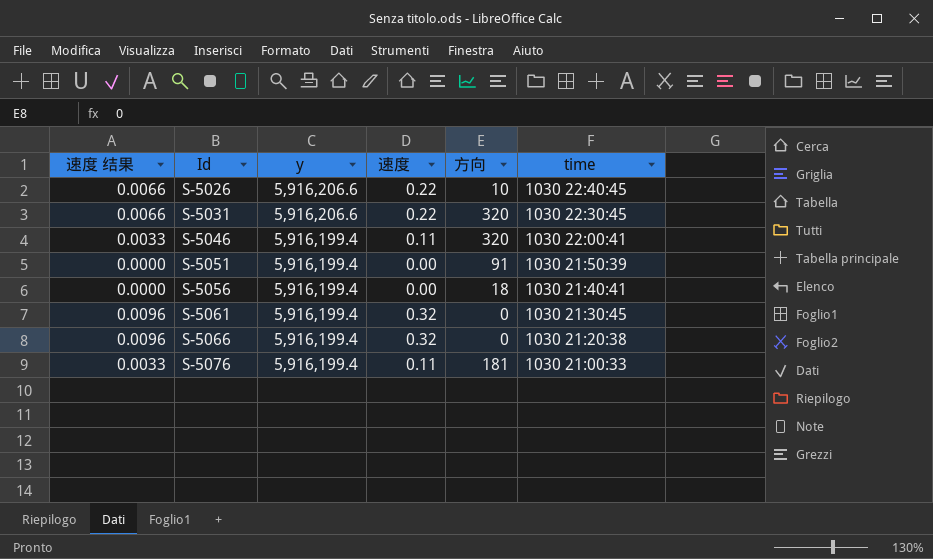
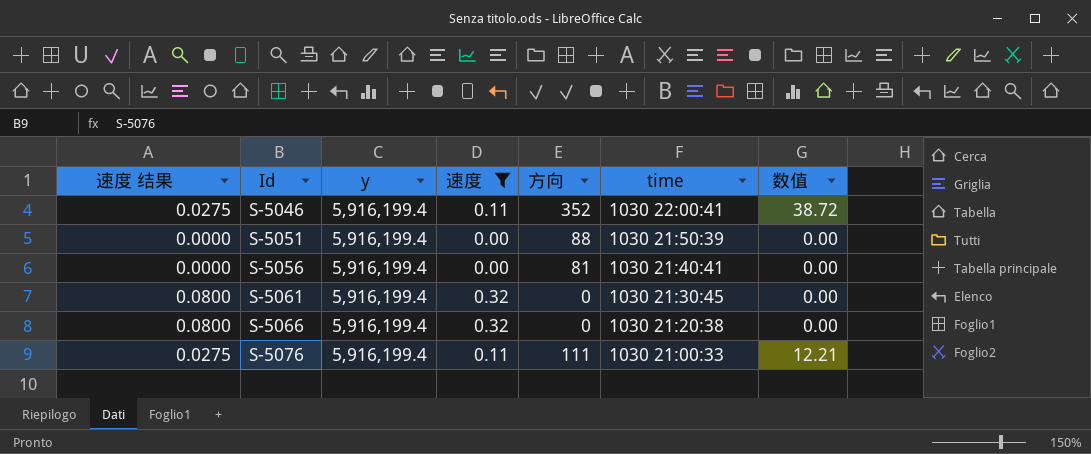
filter: none -> 速度 != 0.22
column 速度 结果 | formula: [速度] * 0.03 -> [速度] * 0.25
column 数值 | formula: none -> [速度] * [方向]
S-5046 | 方向: 320 -> 352
S-5051 | 方向: 91 -> 88
S-5056 | 方向: 18 -> 81
S-5076 | 方向: 181 -> 111

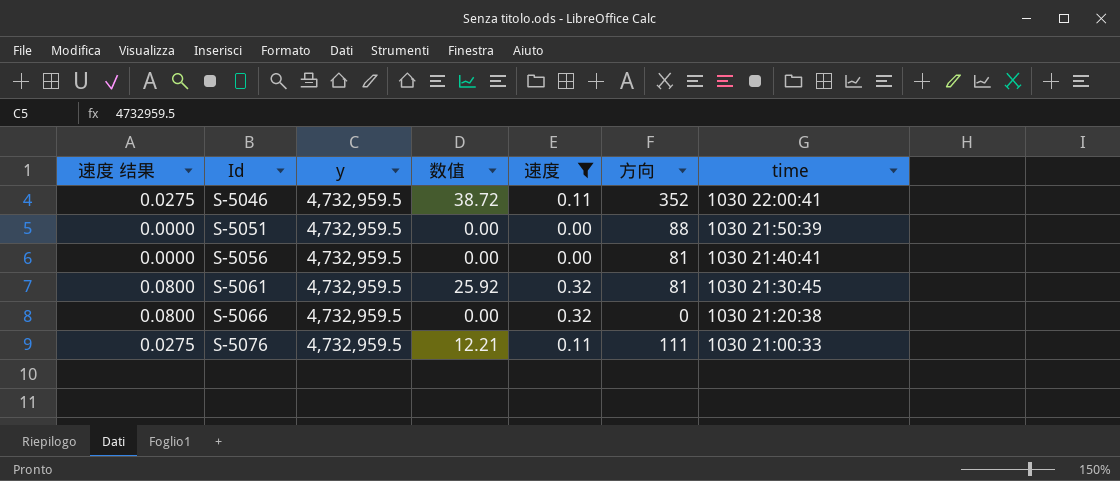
column 数值 | position: 7 -> 4
S-5046 | y: 5,916,199.4 -> 4,732,959.5
S-5051 | y: 5,916,199.4 -> 4,732,959.5
S-5056 | y: 5,916,199.4 -> 4,732,959.5
S-5061 | y: 5,916,199.4 -> 4,732,959.5
S-5061 | 数值: 0.00 -> 25.92
S-5061 | 方向: 0 -> 81
S-5066 | y: 5,916,199.4 -> 4,732,959.5
S-5076 | y: 5,916,199.4 -> 4,732,959.5

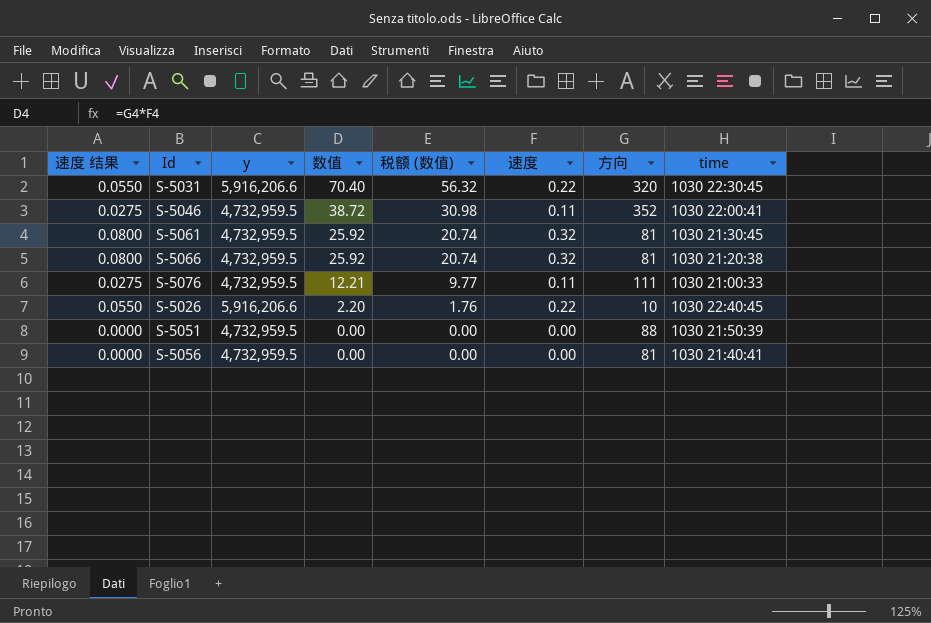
filter: 速度 != 0.22 -> none
row order: Id ascending -> 数值 descending
column 税额 (数值) | formula: none -> [数值] * 0.8
S-5066 | 数值: 0.00 -> 25.92
S-5066 | 方向: 0 -> 81

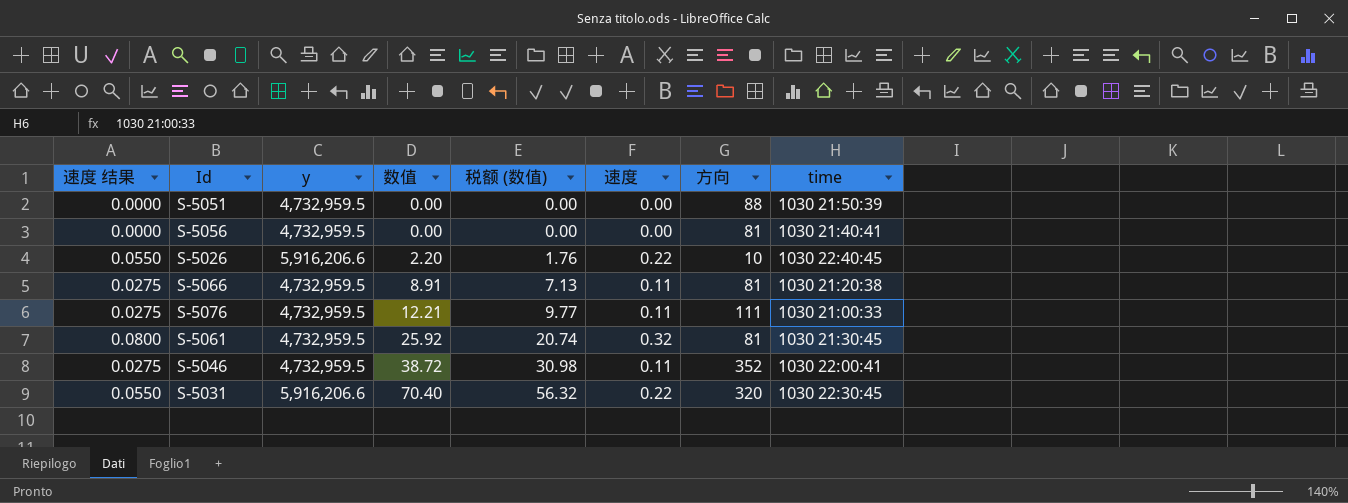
row order: 数值 descending -> 数值 ascending
S-5066 | 速度 结果: 0.0800 -> 0.0275
S-5066 | 数值: 25.92 -> 8.91
S-5066 | 税额 (数值): 20.74 -> 7.13
S-5066 | 速度: 0.32 -> 0.11

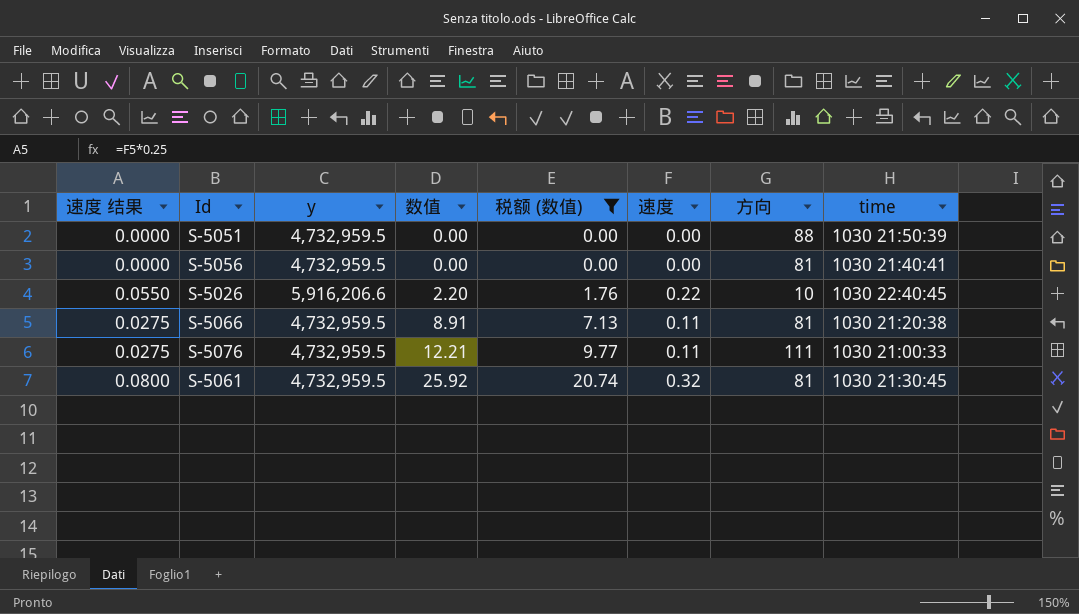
filter: none -> 税额 (数值) <= 20.74

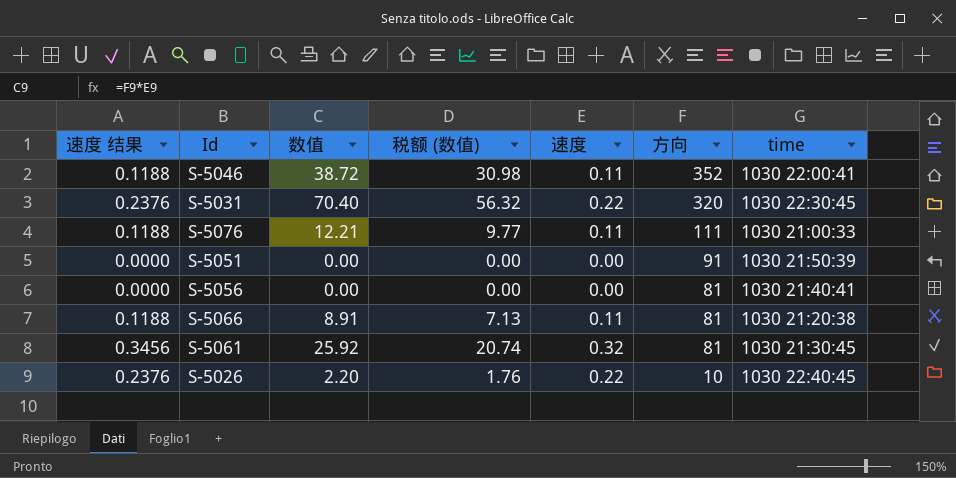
filter: 税额 (数值) <= 20.74 -> none
row order: 数值 ascending -> 方向 descending
column y | position: 3 -> none
column 速度 结果 | formula: [速度] * 0.25 -> [速度] * 1.08
S-5051 | 方向: 88 -> 91

